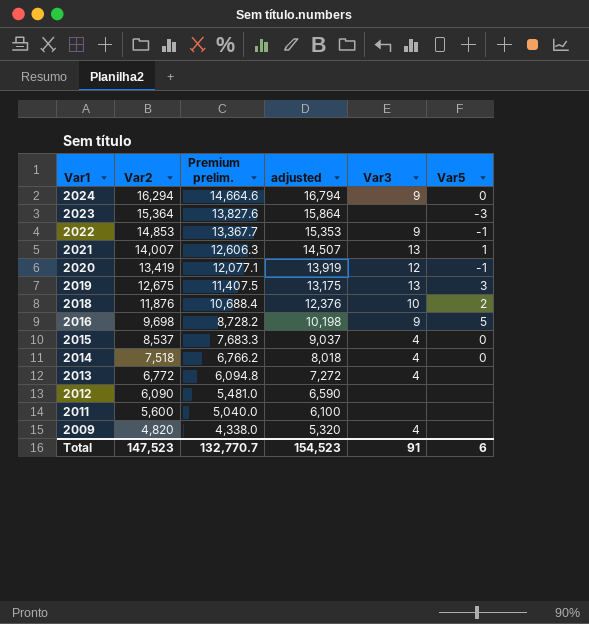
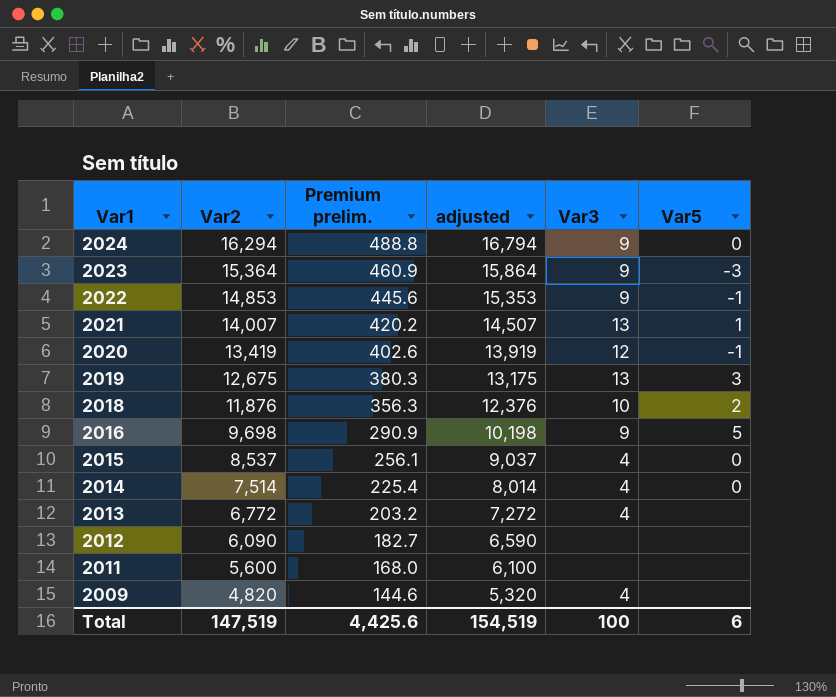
column Premium prelim. | formula: [Var2] * 0.9 -> [Var2] * 0.03
2023 | Var3: none -> 9
2014 | Var2: 7,518 -> 7,514
2014 | adjusted: 8,018 -> 8,014
Total | Var2: 147,523 -> 147,519
Total | Premium prelim.: 132,770.7 -> 4,425.6
Total | adjusted: 154,523 -> 154,519
Total | Var3: 91 -> 100

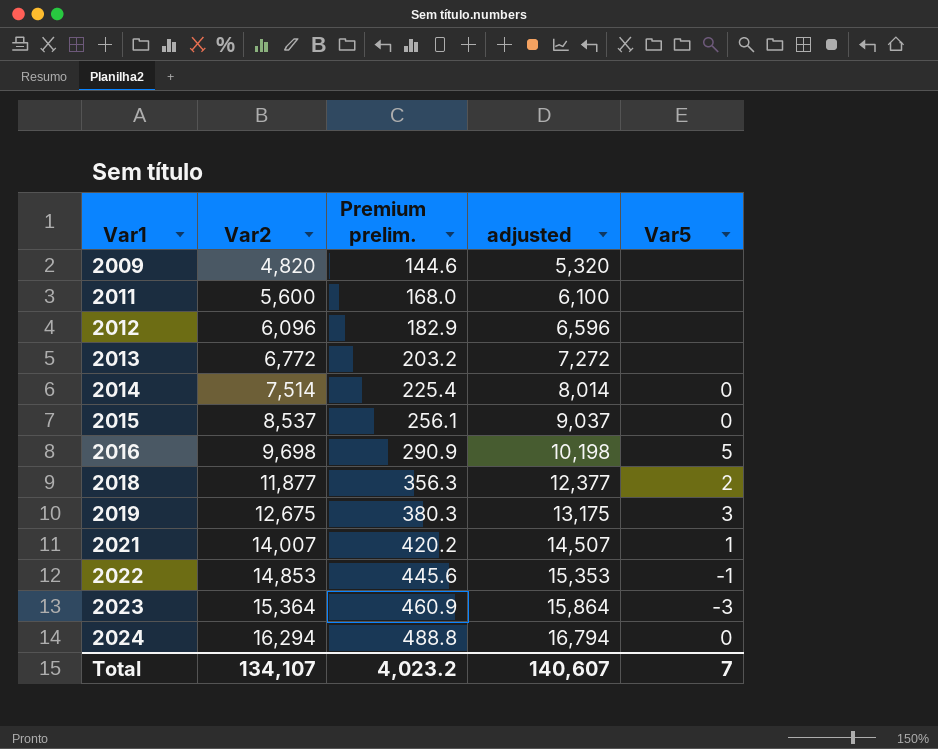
row order: Var1 descending -> Var1 ascending
column Var3 | position: 5 -> none
row 2020: 13,419 | 402.6 | 13,919 | 12 | -1 -> none
2012 | Var2: 6,090 -> 6,096
2012 | Premium prelim.: 182.7 -> 182.9
2012 | adjusted: 6,590 -> 6,596
2018 | Var2: 11,876 -> 11,877
2018 | adjusted: 12,376 -> 12,377
Total | Var2: 147,519 -> 134,107
Total | Premium prelim.: 4,425.6 -> 4,023.2
Total | adjusted: 154,519 -> 140,607
Total | Var5: 6 -> 7

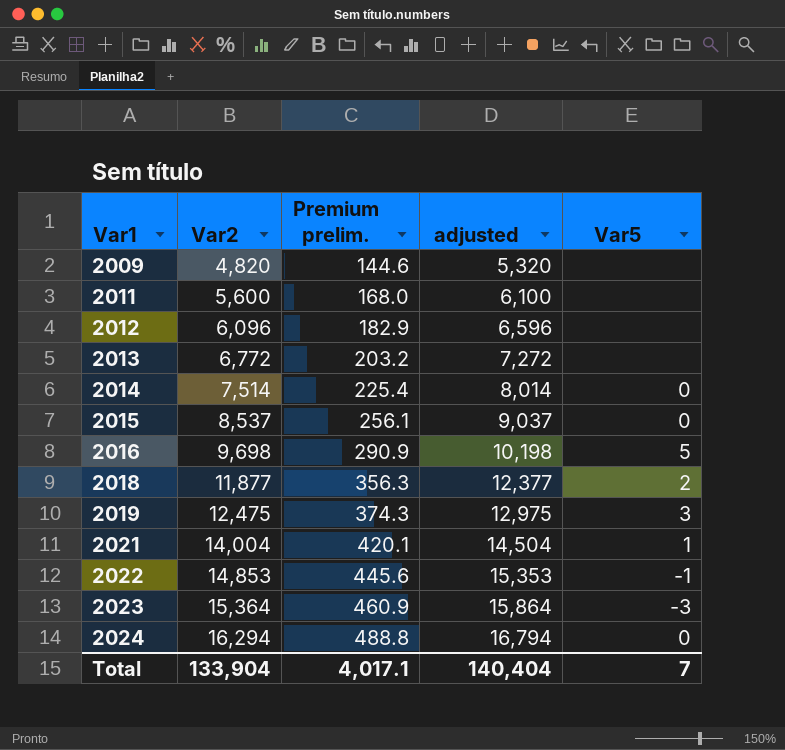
2019 | Var2: 12,675 -> 12,475
2019 | Premium prelim.: 380.3 -> 374.3
2019 | adjusted: 13,175 -> 12,975
2021 | Var2: 14,007 -> 14,004
2021 | Premium prelim.: 420.2 -> 420.1
2021 | adjusted: 14,507 -> 14,504
Total | Var2: 134,107 -> 133,904
Total | Premium prelim.: 4,023.2 -> 4,017.1
Total | adjusted: 140,607 -> 140,404

